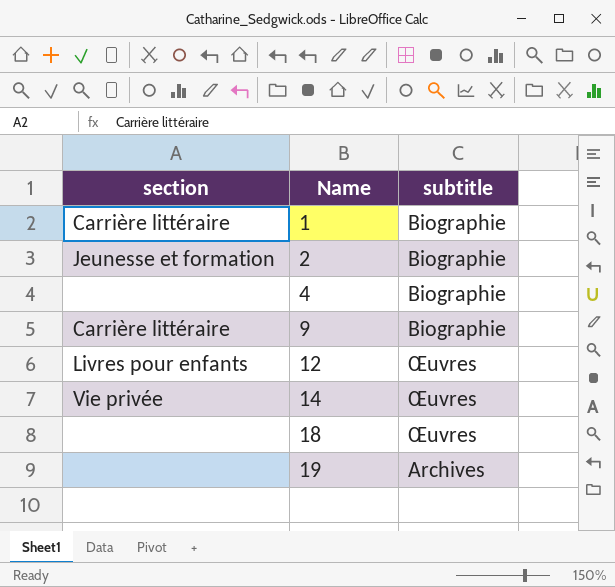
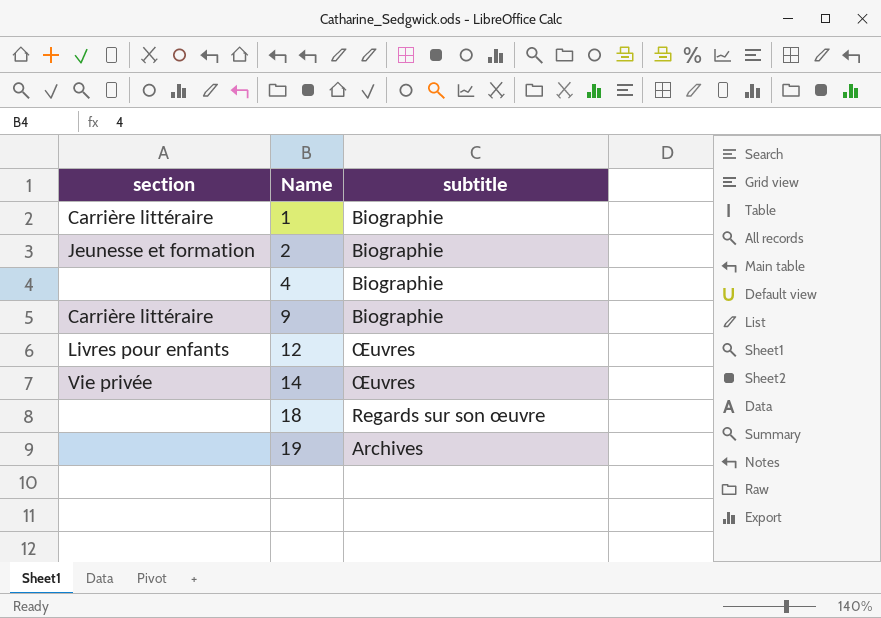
18 | subtitle: Œuvres -> Regards sur son œuvre

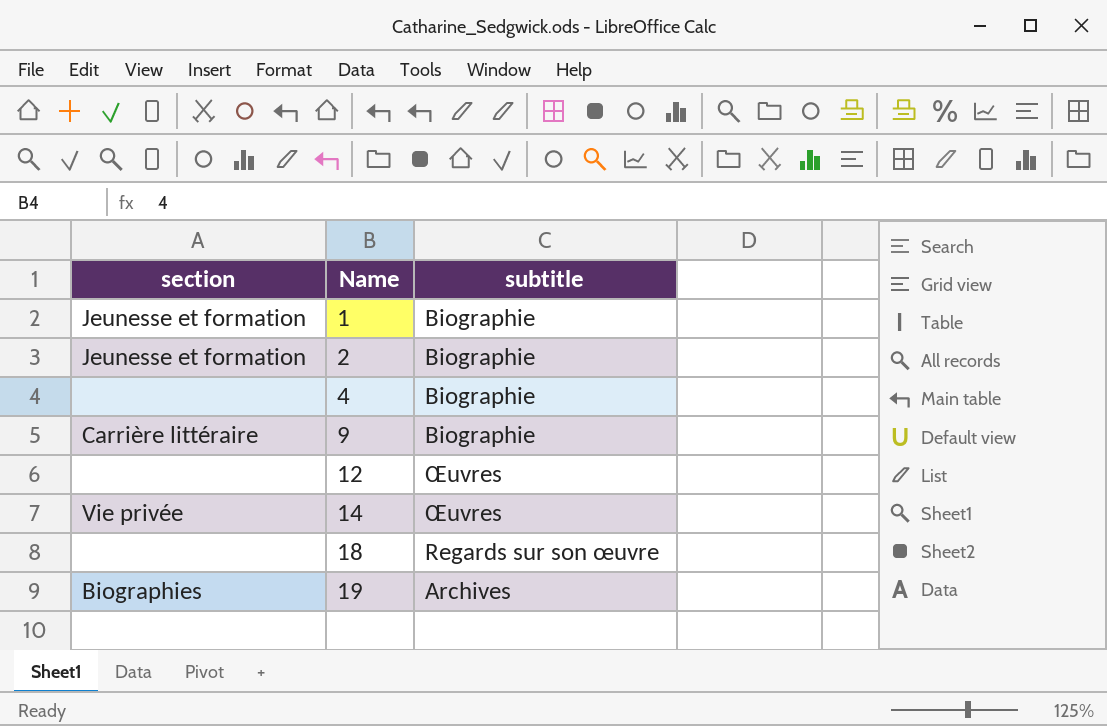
1 | section: Carrière littéraire -> Jeunesse et formation
12 | section: Livres pour enfants -> none
19 | section: none -> Biographies

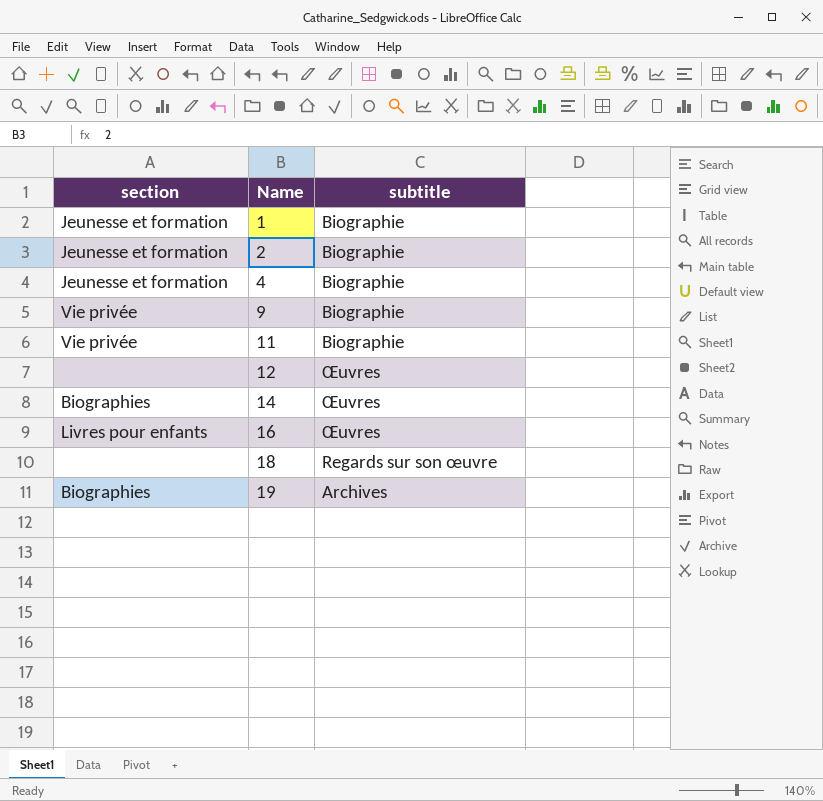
4 | section: none -> Jeunesse et formation
9 | section: Carrière littéraire -> Vie privée
row 11: none -> Vie privée | Biographie
14 | section: Vie privée -> Biographies
row 16: none -> Livres pour enfants | Œuvres

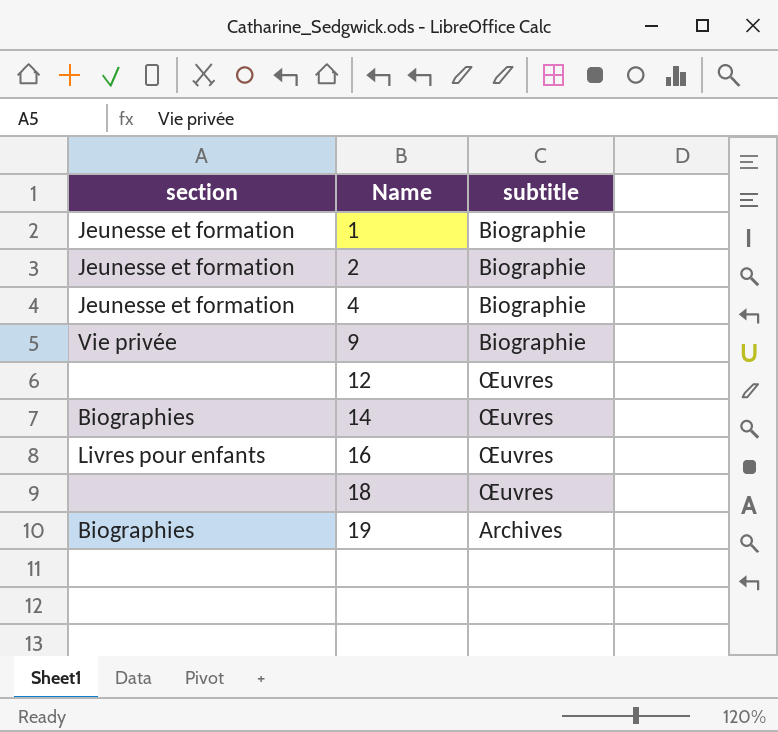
row 11: Vie privée | Biographie -> none
18 | subtitle: Regards sur son œuvre -> Œuvres

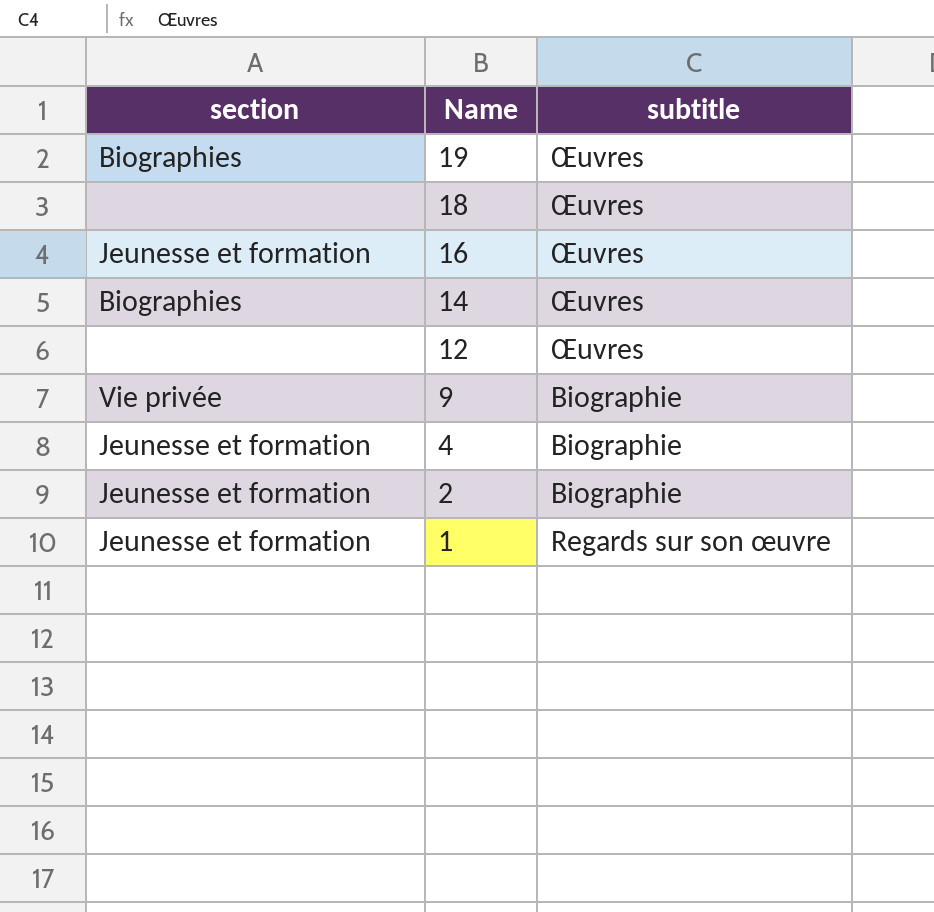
row order: Name ascending -> Name descending
19 | subtitle: Archives -> Œuvres
16 | section: Livres pour enfants -> Jeunesse et formation
1 | subtitle: Biographie -> Regards sur son œuvre

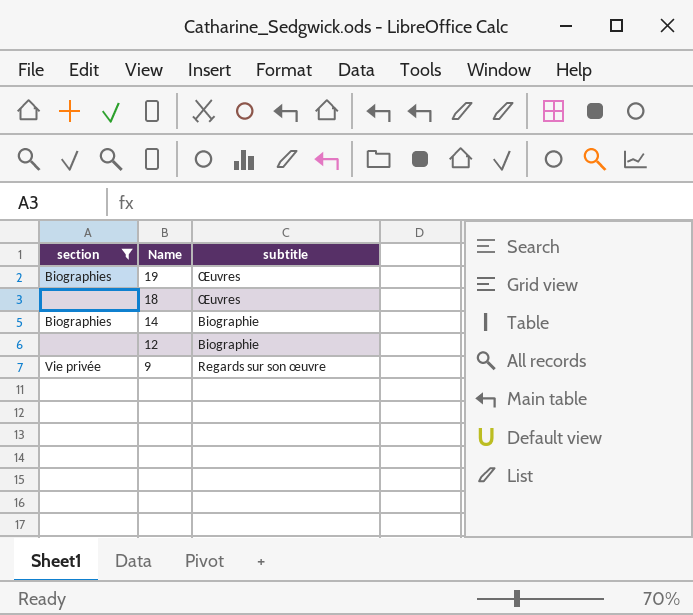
filter: none -> section != Jeunesse et formation
14 | subtitle: Œuvres -> Biographie
12 | subtitle: Œuvres -> Biographie
9 | subtitle: Biographie -> Regards sur son œuvre

